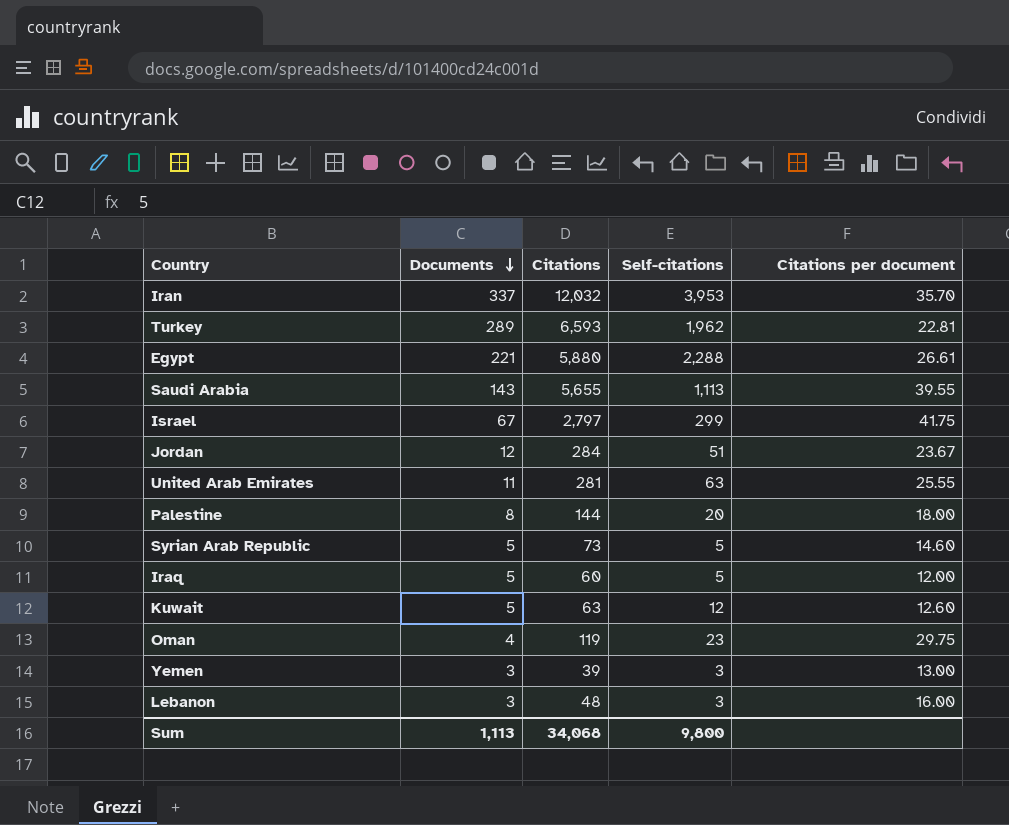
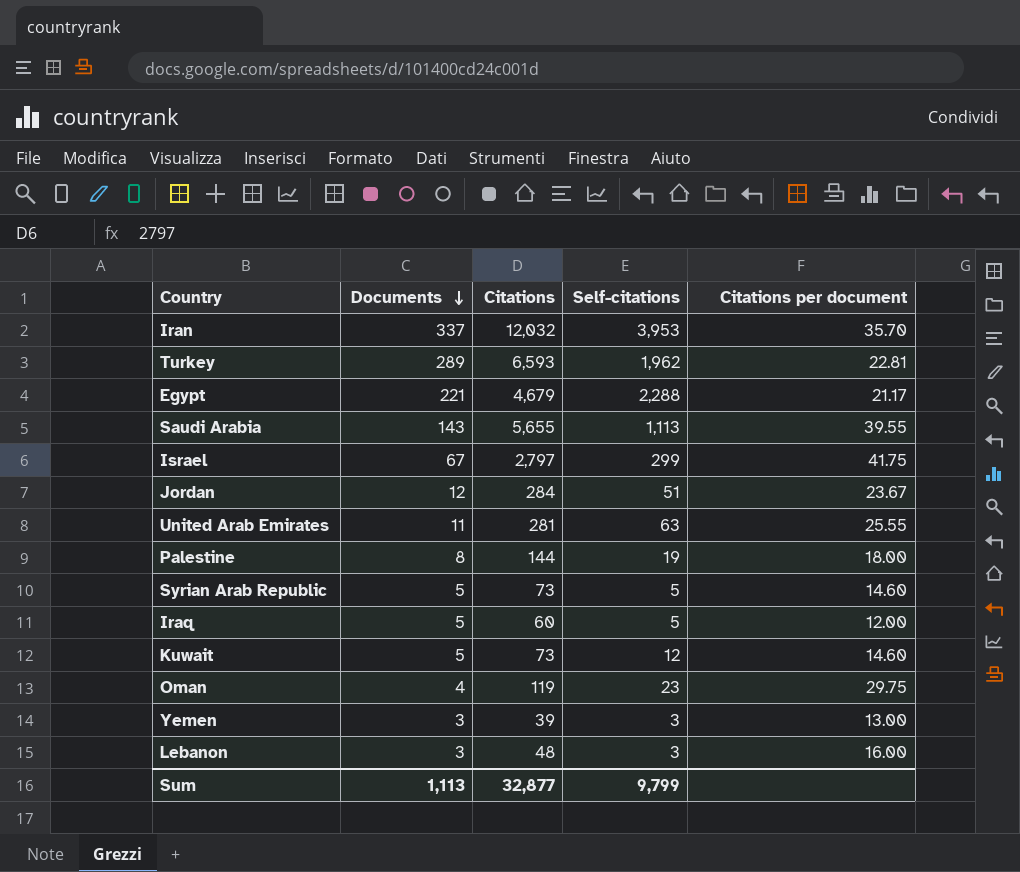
Egypt | Citations: 5,880 -> 4,679
Egypt | Citations per document: 26.61 -> 21.17
Palestine | Self-citations: 20 -> 19
Kuwait | Citations: 63 -> 73
Kuwait | Citations per document: 12.60 -> 14.60
Sum | Citations: 34,068 -> 32,877
Sum | Self-citations: 9,800 -> 9,799

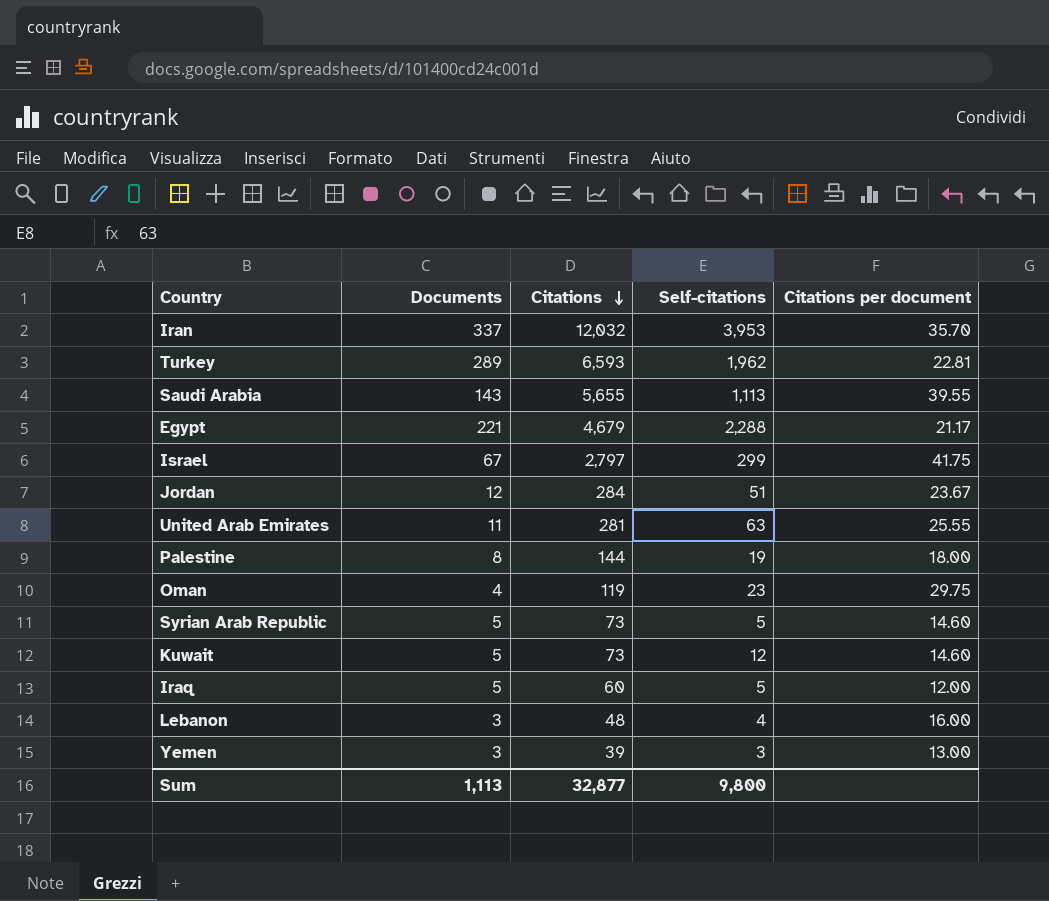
row order: Documents descending -> Citations descending
Lebanon | Self-citations: 3 -> 4
Sum | Self-citations: 9,799 -> 9,800

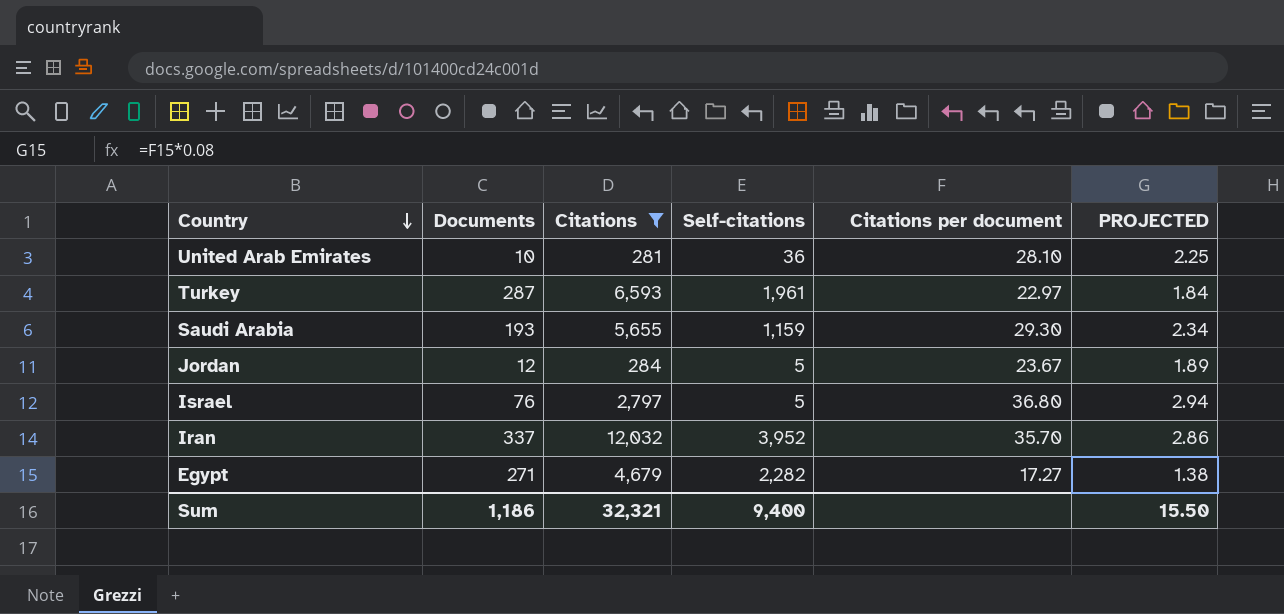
filter: none -> Citations >= 281
row order: Citations descending -> Country descending
column PROJECTED | formula: none -> [Citations per document] * 0.08
United Arab Emirates | Documents: 11 -> 10
United Arab Emirates | Self-citations: 63 -> 36
United Arab Emirates | Citations per document: 25.55 -> 28.10
Turkey | Documents: 289 -> 287
Turkey | Self-citations: 1,962 -> 1,961
Turkey | Citations per document: 22.81 -> 22.97
Saudi Arabia | Documents: 143 -> 193
Saudi Arabia | Self-citations: 1,113 -> 1,159
Saudi Arabia | Citations per document: 39.55 -> 29.30
Jordan | Self-citations: 51 -> 5
Israel | Documents: 67 -> 76
Israel | Self-citations: 299 -> 5
Israel | Citations per document: 41.75 -> 36.80
Iran | Self-citations: 3,953 -> 3,952
Egypt | Documents: 221 -> 271
Egypt | Self-citations: 2,288 -> 2,282
Egypt | Citations per document: 21.17 -> 17.27
Sum | Documents: 1,113 -> 1,186
Sum | Citations: 32,877 -> 32,321
Sum | Self-citations: 9,800 -> 9,400

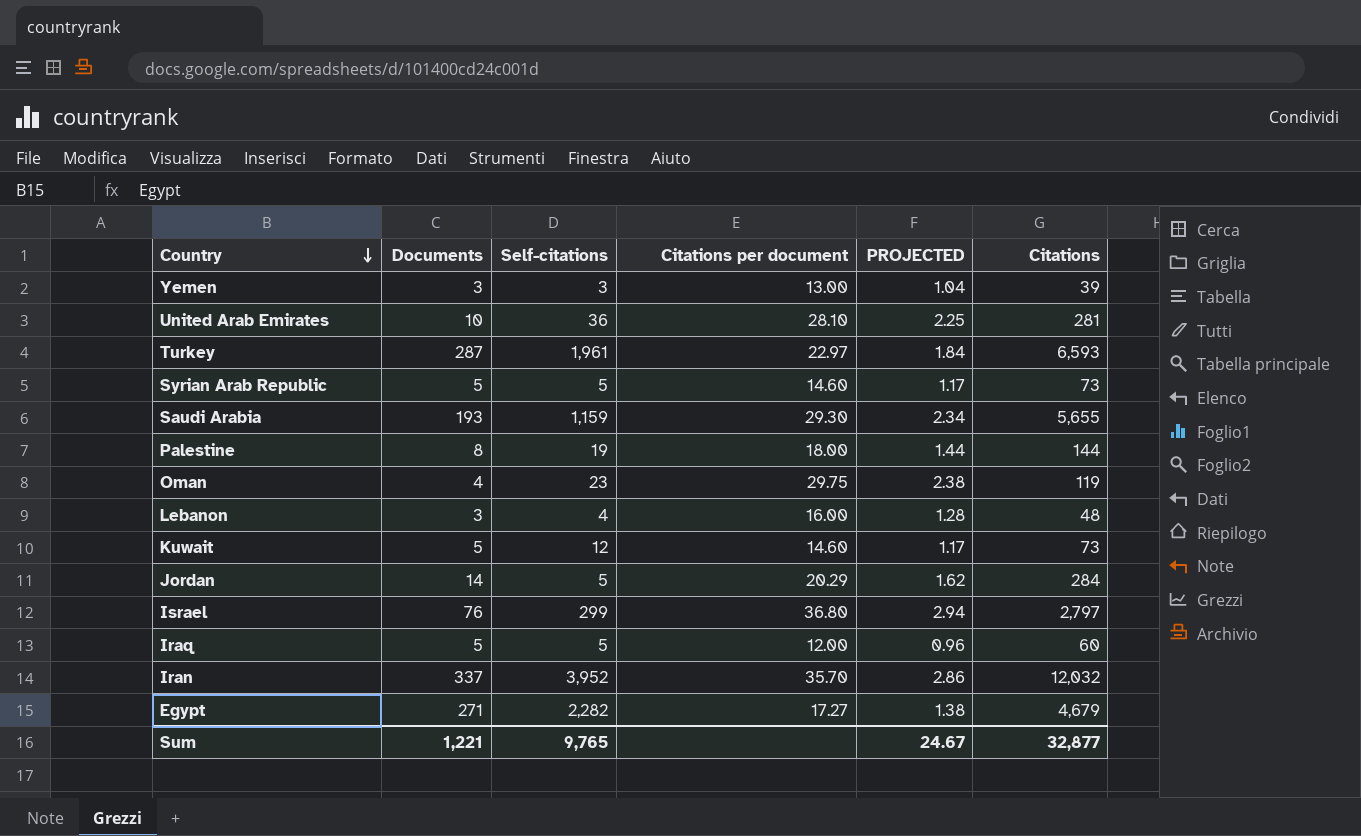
filter: Citations >= 281 -> none
column Citations | position: 3 -> 6
Jordan | Documents: 12 -> 14
Jordan | Citations per document: 23.67 -> 20.29
Jordan | PROJECTED: 1.89 -> 1.62
Israel | Self-citations: 5 -> 299
Sum | Documents: 1,186 -> 1,221
Sum | Self-citations: 9,400 -> 9,765
Sum | PROJECTED: 15.50 -> 24.67
Sum | Citations: 32,321 -> 32,877

